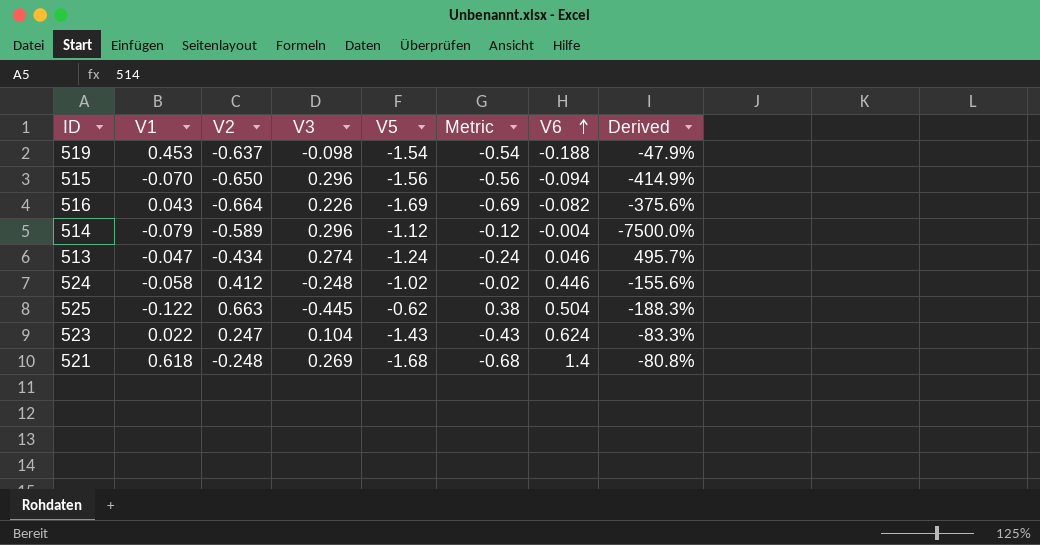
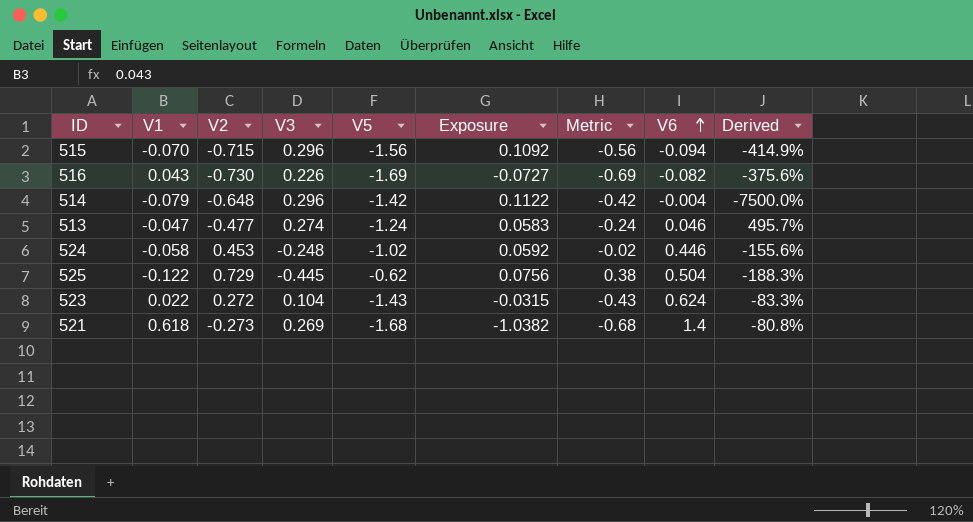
column Exposure | formula: none -> [V1] * [V5]
row 519: 0.453 | -0.637 | -0.098 | -1.54 | -0.54 | -0.188 | -47.9% -> none
515 | V2: -0.650 -> -0.715
516 | V2: -0.664 -> -0.730
514 | V2: -0.589 -> -0.648
514 | V5: -1.12 -> -1.42
514 | Metric: -0.12 -> -0.42
513 | V2: -0.434 -> -0.477
524 | V2: 0.412 -> 0.453
525 | V2: 0.663 -> 0.729
523 | V2: 0.247 -> 0.272
521 | V2: -0.248 -> -0.273

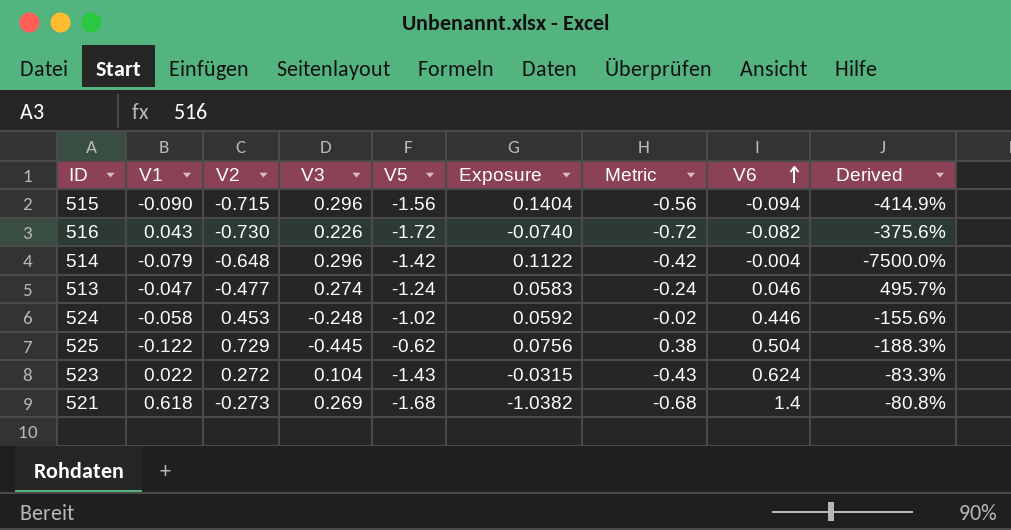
515 | V1: -0.070 -> -0.090
515 | Exposure: 0.1092 -> 0.1404
516 | V5: -1.69 -> -1.72
516 | Exposure: -0.0727 -> -0.0740
516 | Metric: -0.69 -> -0.72

